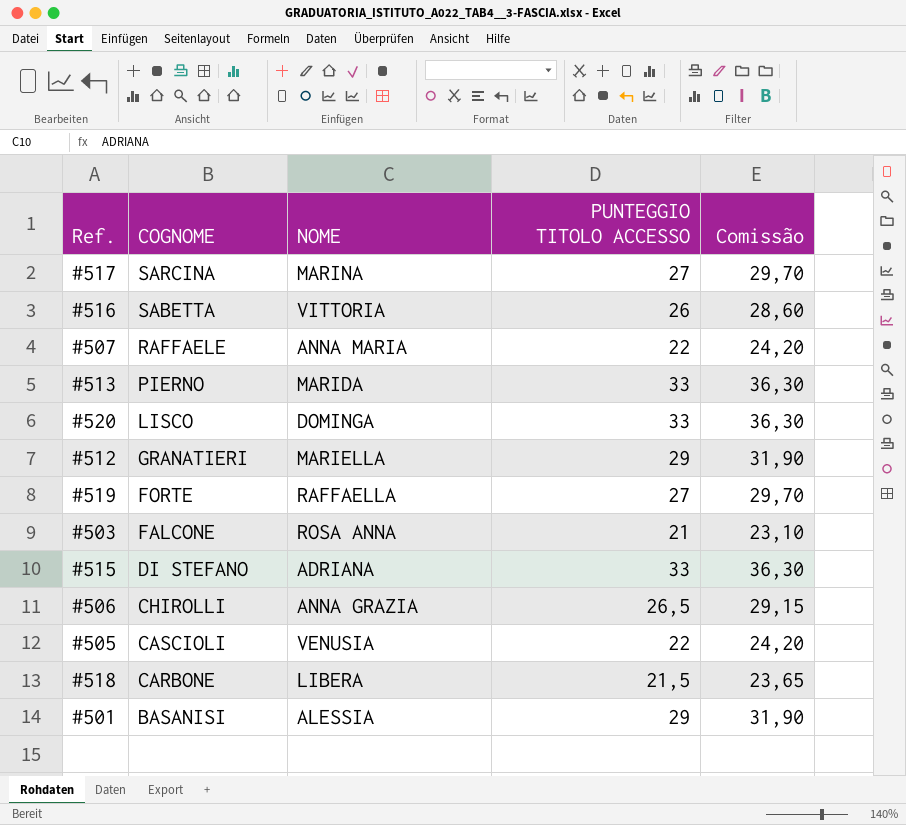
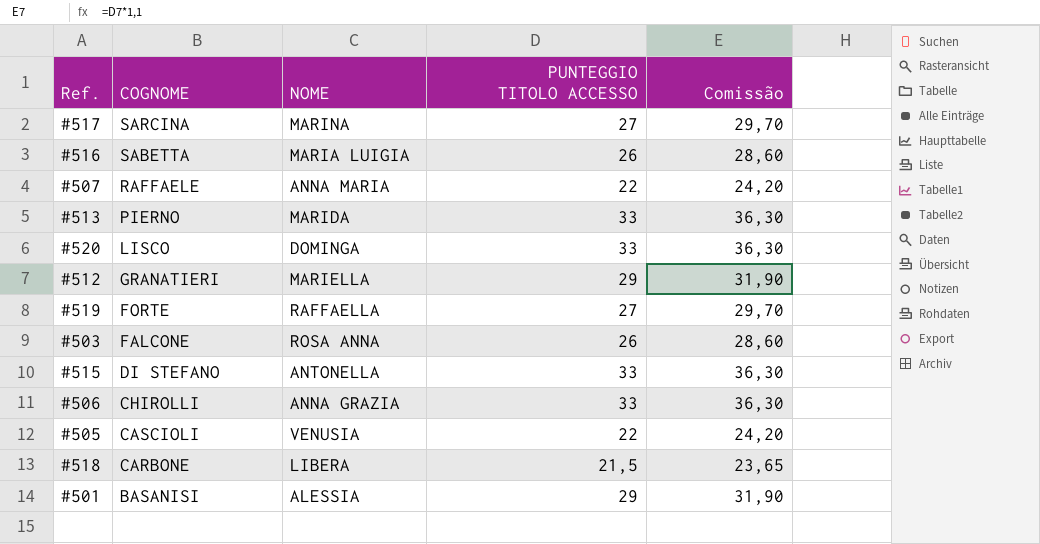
#516 | NOME: VITTORIA -> MARIA LUIGIA
#503 | PUNTEGGIO TITOLO ACCESSO: 21 -> 26
#503 | Comissão: 23,10 -> 28,60
#515 | NOME: ADRIANA -> ANTONELLA
#506 | PUNTEGGIO TITOLO ACCESSO: 26,5 -> 33
#506 | Comissão: 29,15 -> 36,30

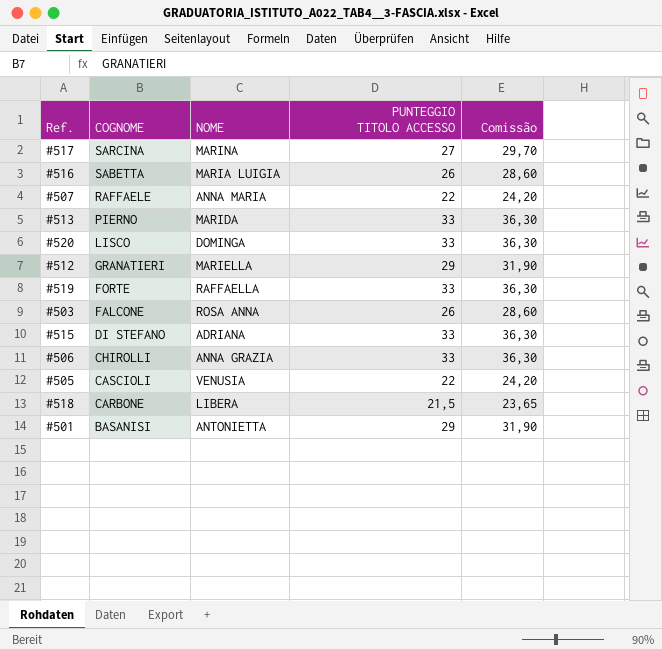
#519 | PUNTEGGIO TITOLO ACCESSO: 27 -> 33
#519 | Comissão: 29,70 -> 36,30
#515 | NOME: ANTONELLA -> ADRIANA
#501 | NOME: ALESSIA -> ANTONIETTA

